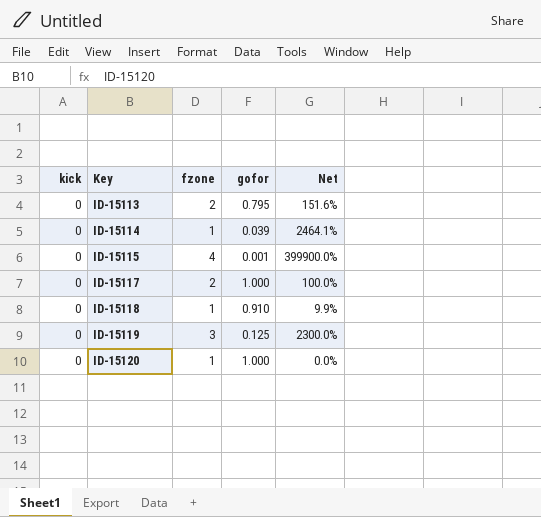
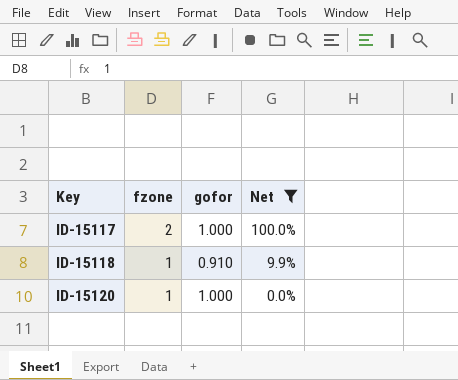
filter: none -> Net <= 100.0%
column kick | position: 1 -> none

